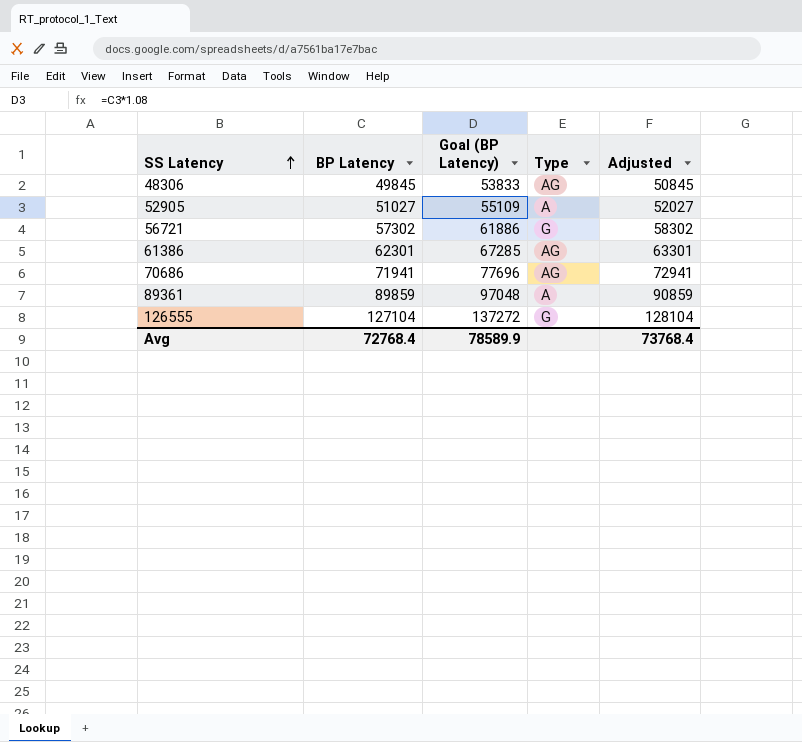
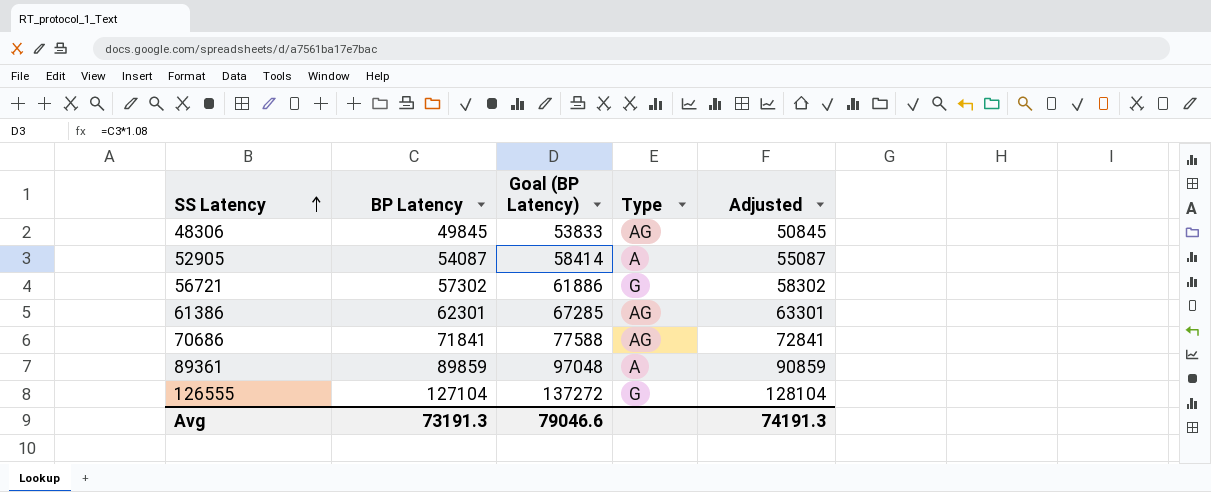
52905 | BP Latency: 51027 -> 54087
52905 | Goal (BP Latency): 55109 -> 58414
52905 | Adjusted: 52027 -> 55087
70686 | BP Latency: 71941 -> 71841
70686 | Goal (BP Latency): 77696 -> 77588
70686 | Adjusted: 72941 -> 72841
Avg | BP Latency: 72768.4 -> 73191.3
Avg | Goal (BP Latency): 78589.9 -> 79046.6
Avg | Adjusted: 73768.4 -> 74191.3

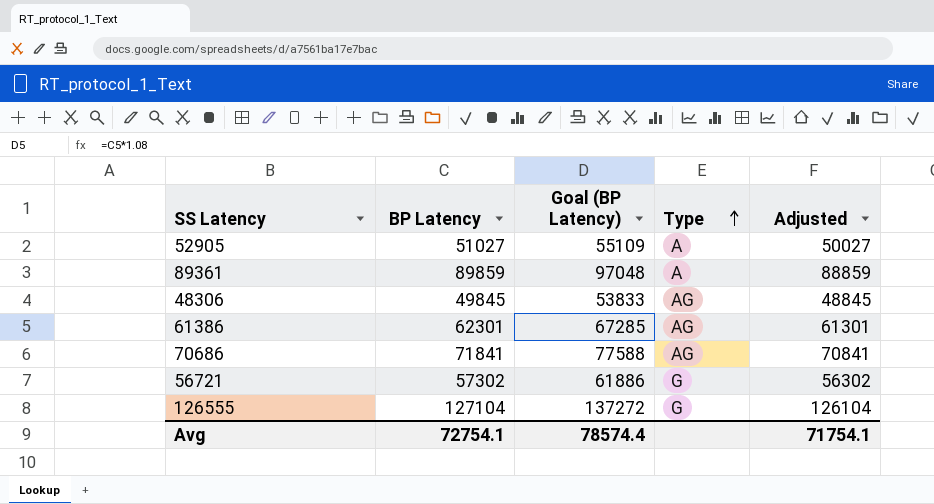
row order: SS Latency ascending -> Type ascending
column Adjusted | formula: [BP Latency] + 1000 -> [BP Latency] - 1000
52905 | BP Latency: 54087 -> 51027
52905 | Goal (BP Latency): 58414 -> 55109
Avg | BP Latency: 73191.3 -> 72754.1
Avg | Goal (BP Latency): 79046.6 -> 78574.4
Avg | Adjusted: 74191.3 -> 71754.1

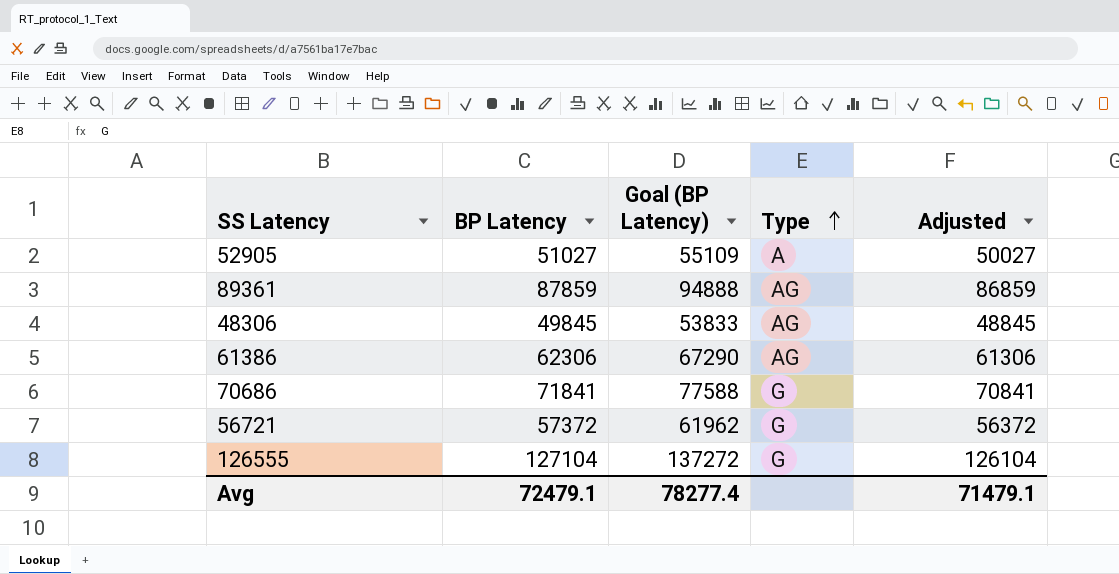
89361 | BP Latency: 89859 -> 87859
89361 | Goal (BP Latency): 97048 -> 94888
89361 | Type: A -> AG
89361 | Adjusted: 88859 -> 86859
61386 | BP Latency: 62301 -> 62306
61386 | Goal (BP Latency): 67285 -> 67290
61386 | Adjusted: 61301 -> 61306
70686 | Type: AG -> G
56721 | BP Latency: 57302 -> 57372
56721 | Goal (BP Latency): 61886 -> 61962
56721 | Adjusted: 56302 -> 56372
Avg | BP Latency: 72754.1 -> 72479.1
Avg | Goal (BP Latency): 78574.4 -> 78277.4
Avg | Adjusted: 71754.1 -> 71479.1

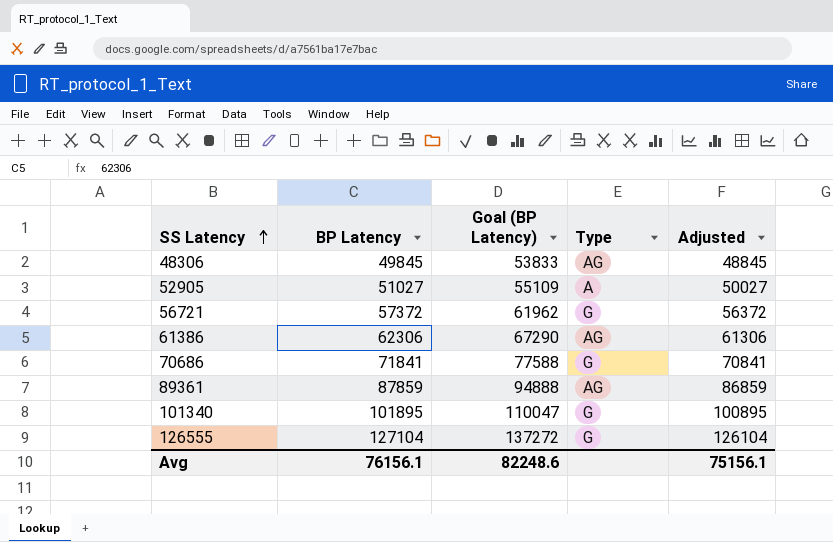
row order: Type ascending -> SS Latency ascending
row 101340: none -> 101895 | 110047 | G | 100895
Avg | BP Latency: 72479.1 -> 76156.1
Avg | Goal (BP Latency): 78277.4 -> 82248.6
Avg | Adjusted: 71479.1 -> 75156.1

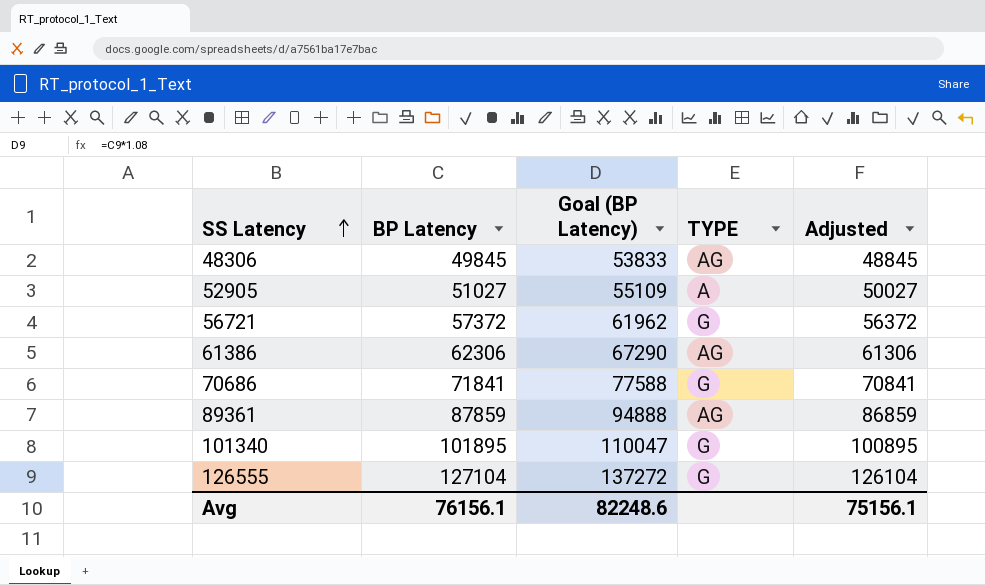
column name: Type -> TYPE

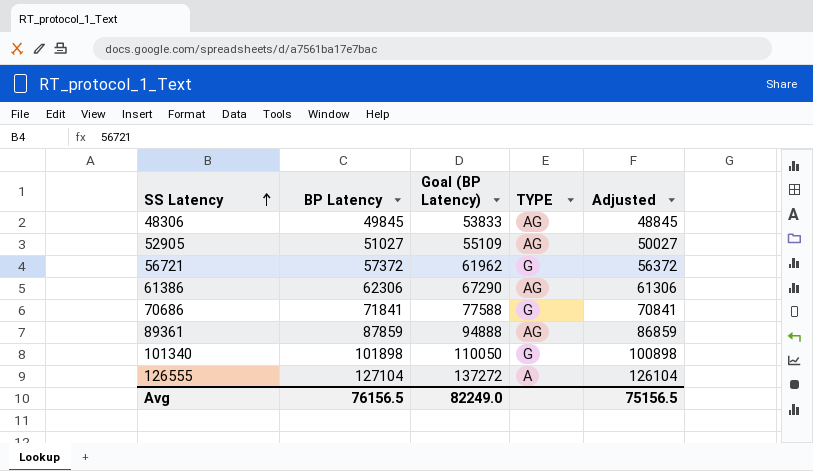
52905 | TYPE: A -> AG
101340 | BP Latency: 101895 -> 101898
101340 | Goal (BP Latency): 110047 -> 110050
101340 | Adjusted: 100895 -> 100898
126555 | TYPE: G -> A
Avg | BP Latency: 76156.1 -> 76156.5
Avg | Goal (BP Latency): 82248.6 -> 82249.0
Avg | Adjusted: 75156.1 -> 75156.5

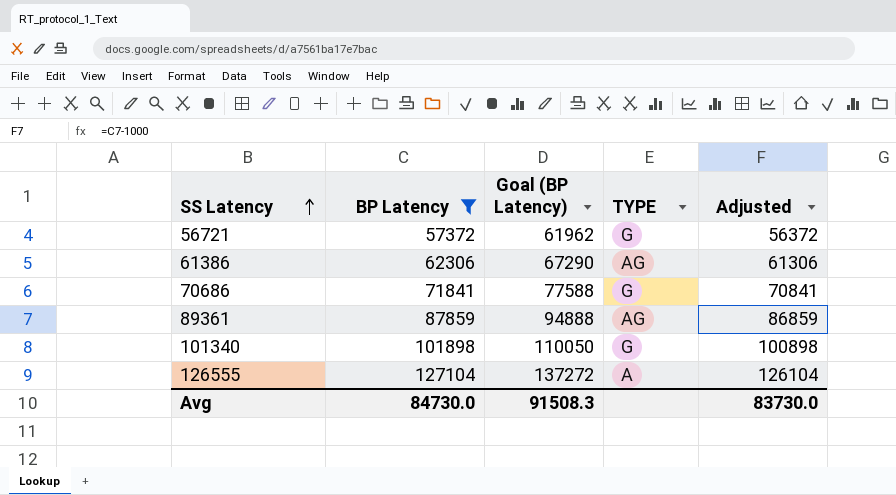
filter: none -> BP Latency >= 57372
Avg | BP Latency: 76156.5 -> 84730.0
Avg | Goal (BP Latency): 82249.0 -> 91508.3
Avg | Adjusted: 75156.5 -> 83730.0

